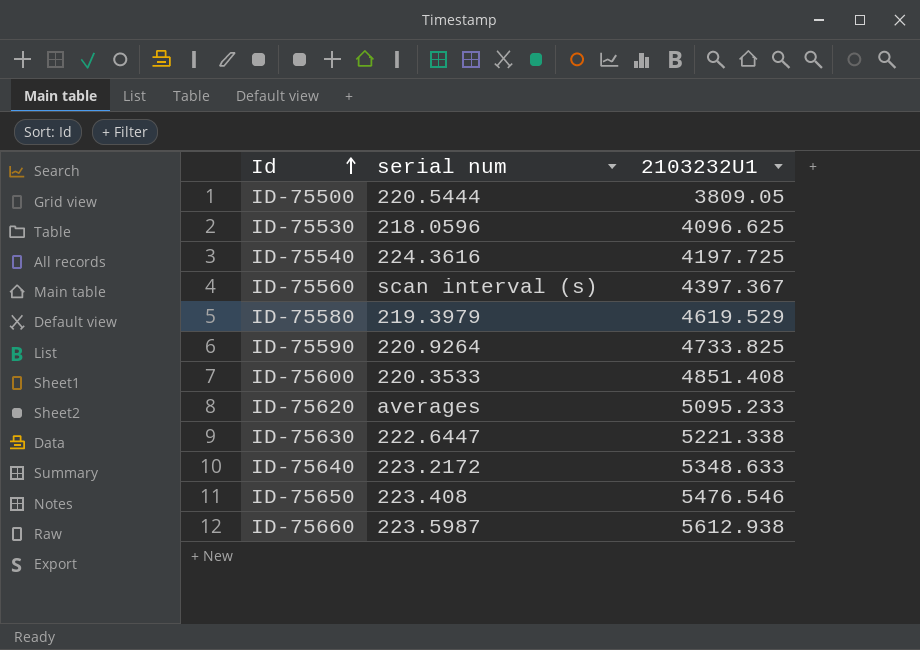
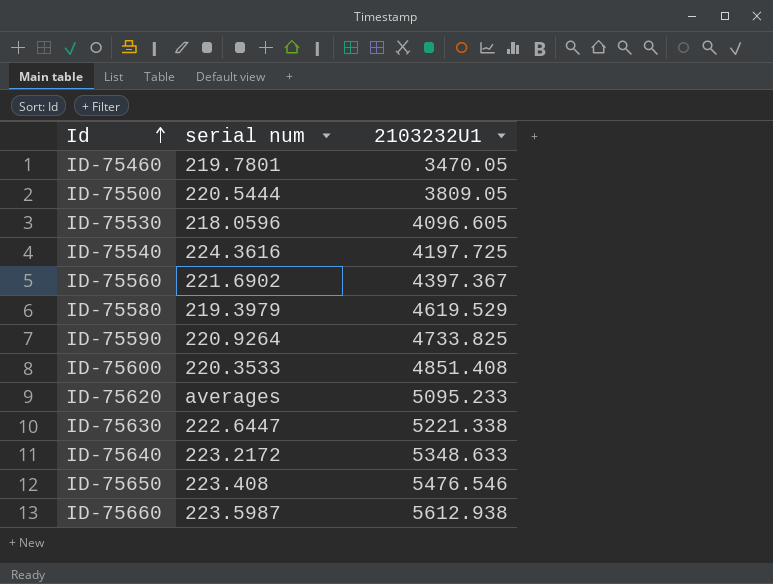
row ID-75460: none -> 219.7801 | 3470.05
ID-75530 | 2103232U1: 4096.625 -> 4096.605
ID-75560 | serial num: scan interval (s) -> 221.6902

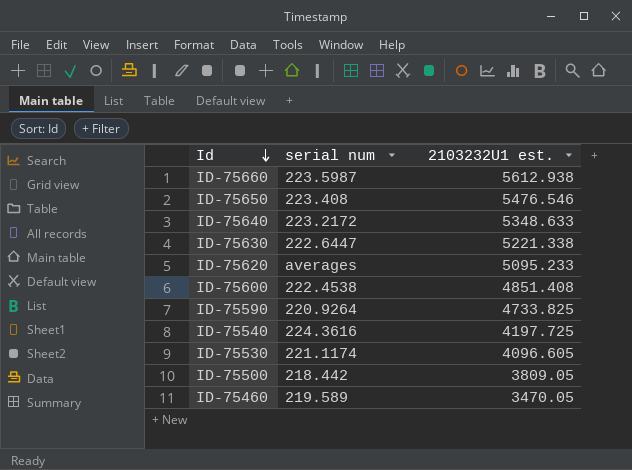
row order: Id ascending -> Id descending
column name: 2103232U1 -> 2103232U1 est.
row ID-75560: 221.6902 | 4397.367 -> none
row ID-75580: 219.3979 | 4619.529 -> none
ID-75600 | serial num: 220.3533 -> 222.4538
ID-75530 | serial num: 218.0596 -> 221.1174
ID-75500 | serial num: 220.5444 -> 218.442
ID-75460 | serial num: 219.7801 -> 219.589

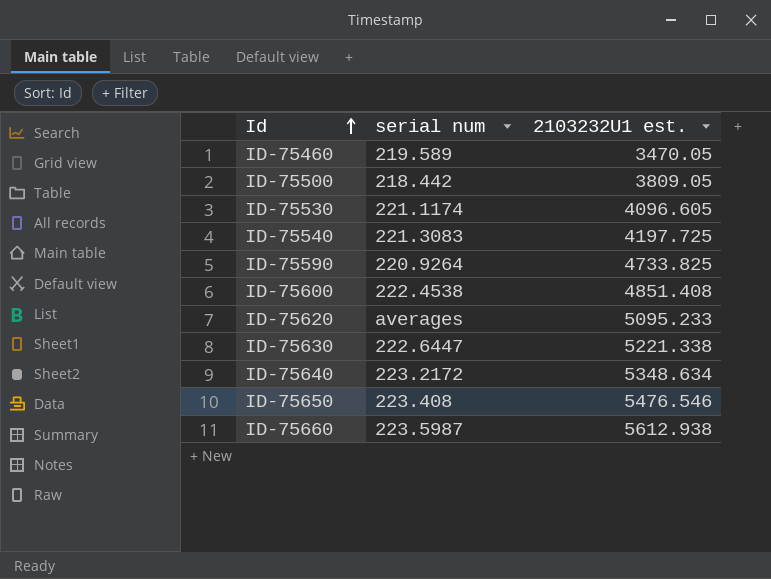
row order: Id descending -> Id ascending
ID-75540 | serial num: 224.3616 -> 221.3083
ID-75640 | 2103232U1 est.: 5348.633 -> 5348.634

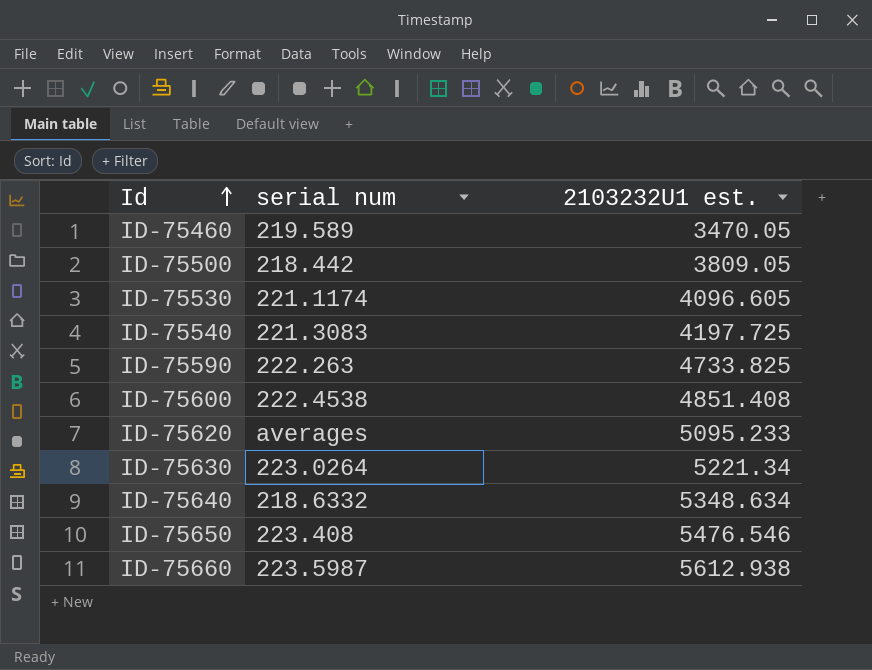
ID-75590 | serial num: 220.9264 -> 222.263
ID-75630 | serial num: 222.6447 -> 223.0264
ID-75630 | 2103232U1 est.: 5221.338 -> 5221.34
ID-75640 | serial num: 223.2172 -> 218.6332

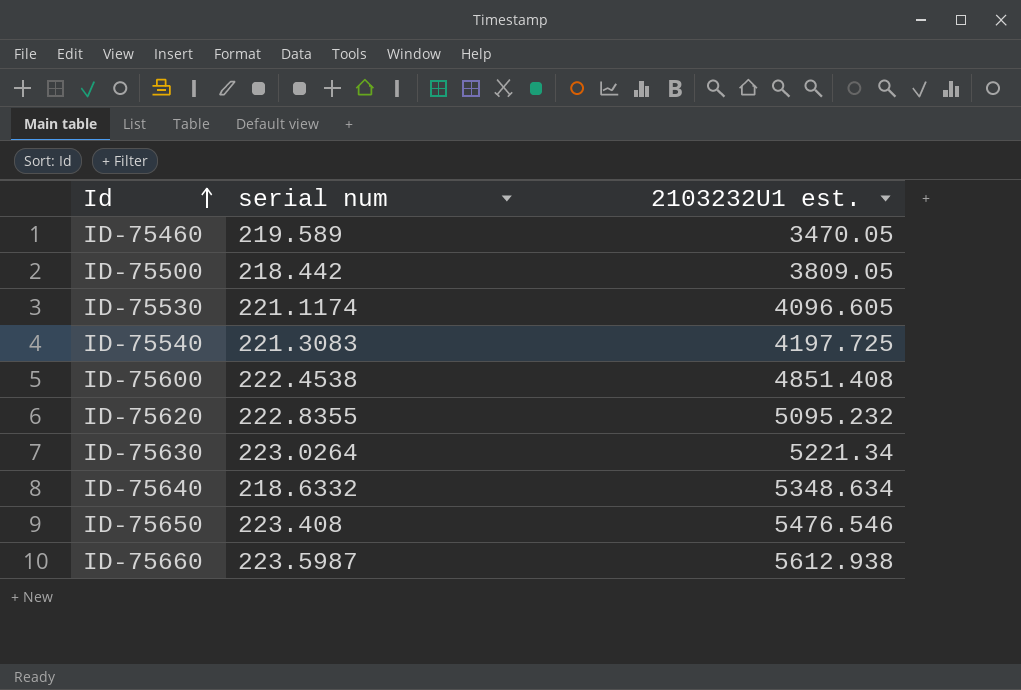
row ID-75590: 222.263 | 4733.825 -> none
ID-75620 | serial num: averages -> 222.8355
ID-75620 | 2103232U1 est.: 5095.233 -> 5095.232

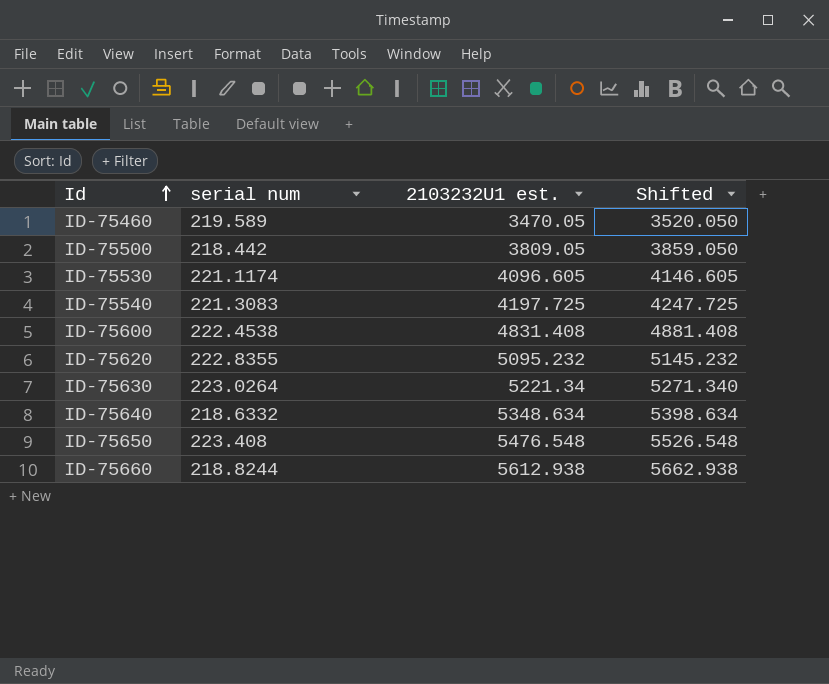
column Shifted | formula: none -> [2103232U1 est.] + 50
ID-75600 | 2103232U1 est.: 4851.408 -> 4831.408
ID-75650 | 2103232U1 est.: 5476.546 -> 5476.548
ID-75660 | serial num: 223.5987 -> 218.8244

